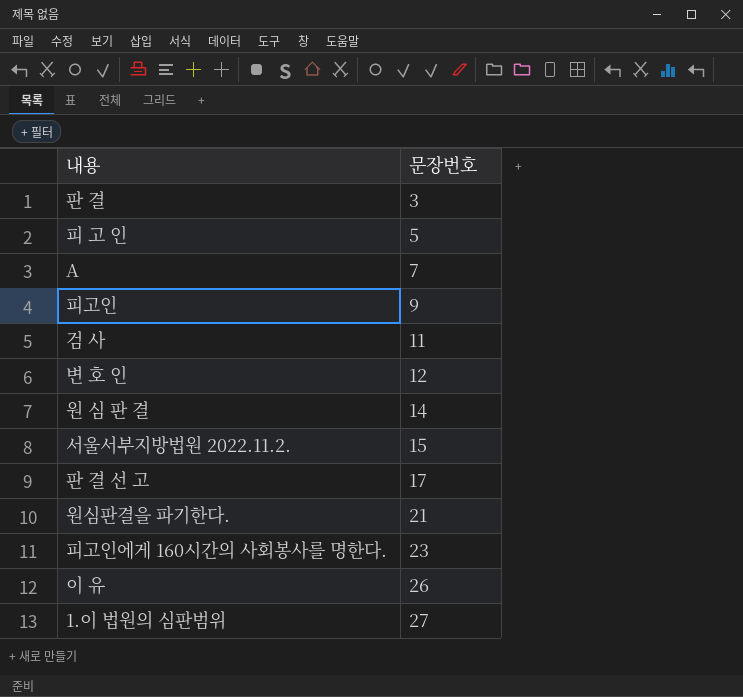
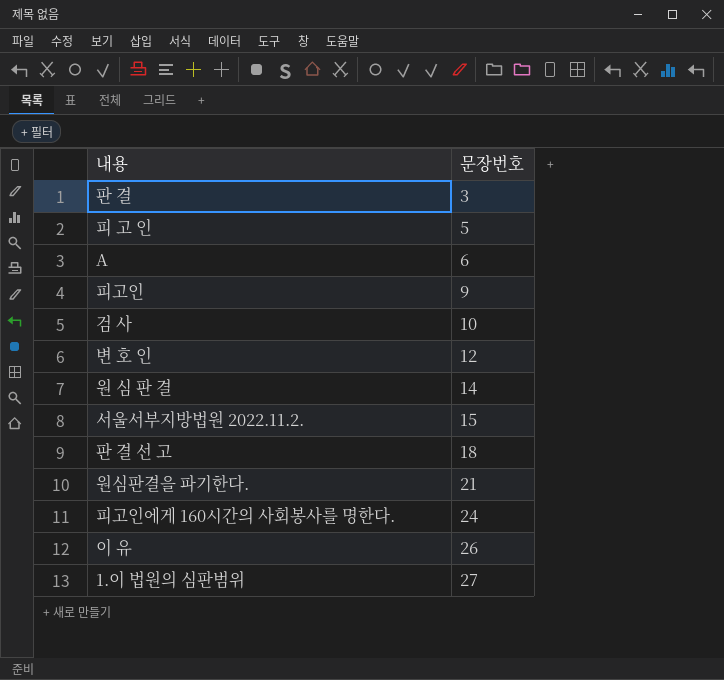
A | 문장번호: 7 -> 6
검 사 | 문장번호: 11 -> 10
판 결 선 고 | 문장번호: 17 -> 18
피고인에게 160시간의 사회봉사를 명한다. | 문장번호: 23 -> 24

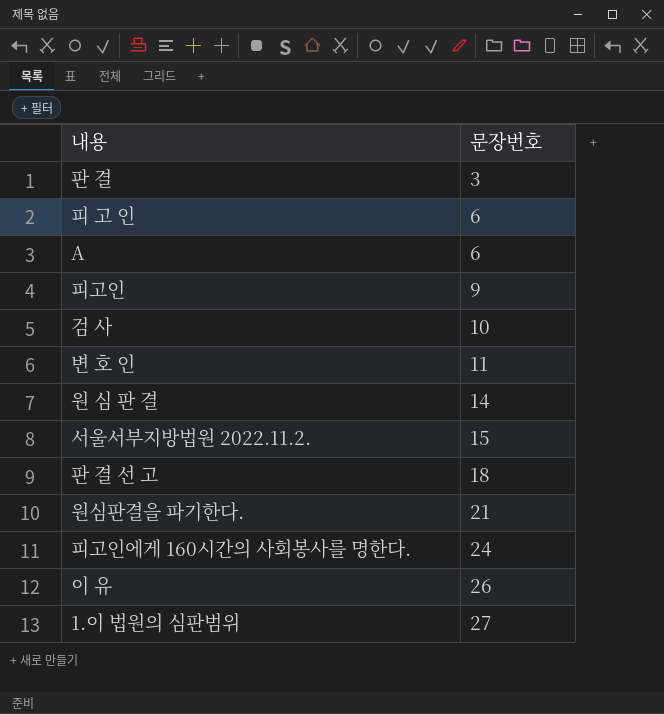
피 고 인 | 문장번호: 5 -> 6
변 호 인 | 문장번호: 12 -> 11

